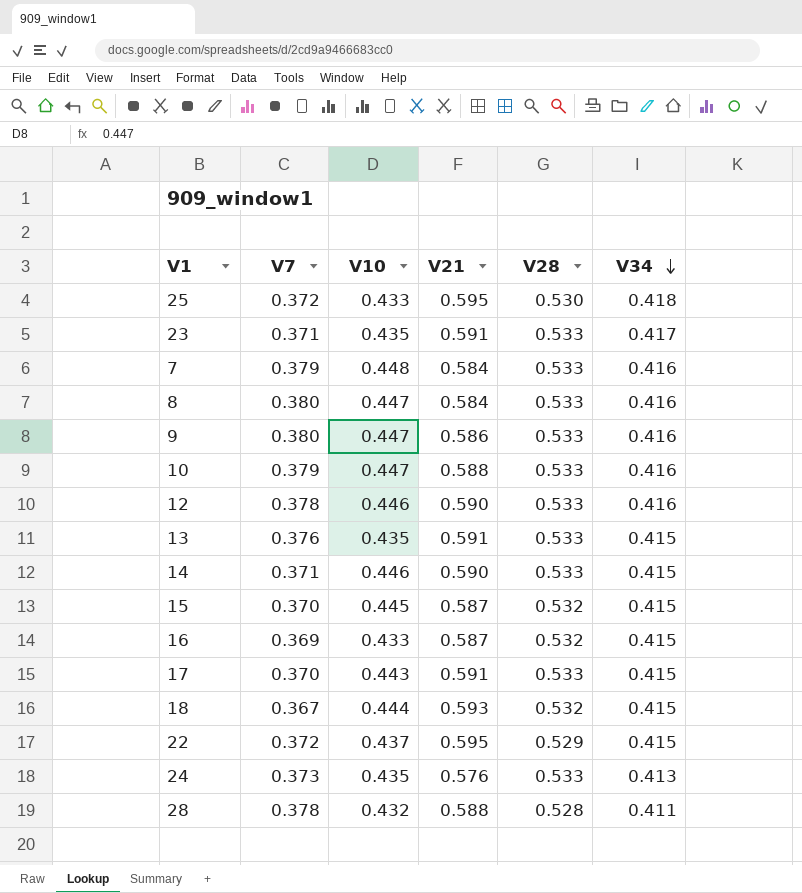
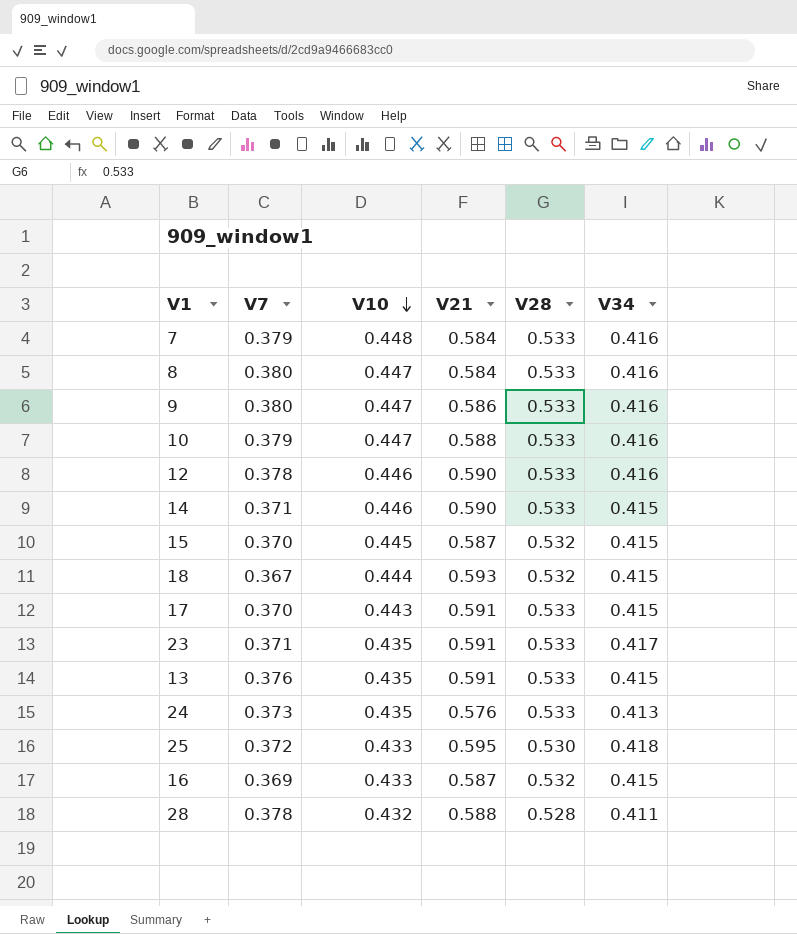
row order: V34 descending -> V10 descending
row 22: 0.372 | 0.437 | 0.595 | 0.529 | 0.415 -> none

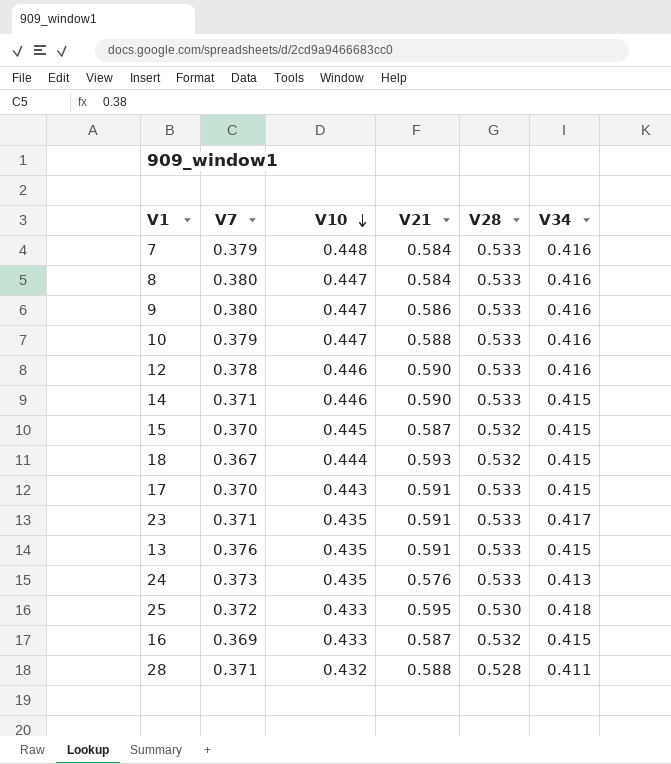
28 | V7: 0.378 -> 0.371

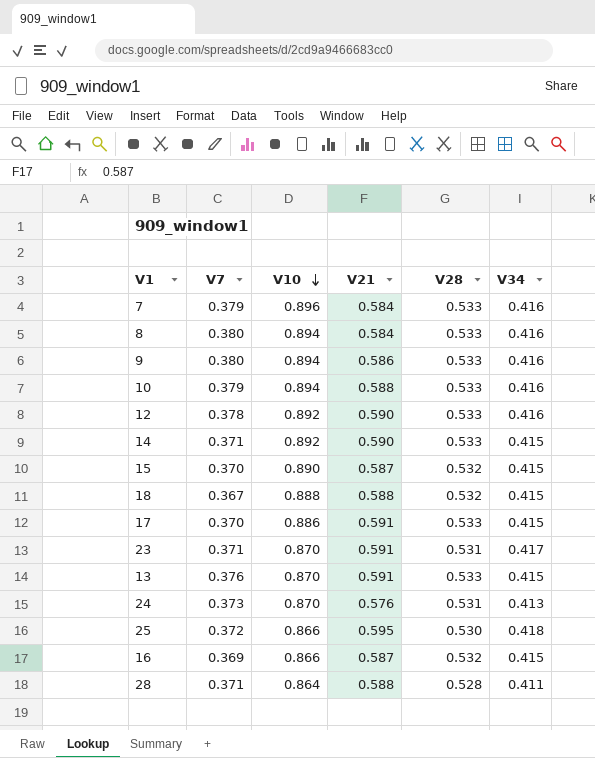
7 | V10: 0.448 -> 0.896
8 | V10: 0.447 -> 0.894
9 | V10: 0.447 -> 0.894
10 | V10: 0.447 -> 0.894
12 | V10: 0.446 -> 0.892
14 | V10: 0.446 -> 0.892
15 | V10: 0.445 -> 0.890
18 | V10: 0.444 -> 0.888
18 | V21: 0.593 -> 0.588
17 | V10: 0.443 -> 0.886
23 | V10: 0.435 -> 0.870
23 | V28: 0.533 -> 0.531
13 | V10: 0.435 -> 0.870
24 | V10: 0.435 -> 0.870
24 | V28: 0.533 -> 0.531
25 | V10: 0.433 -> 0.866
16 | V10: 0.433 -> 0.866
28 | V10: 0.432 -> 0.864

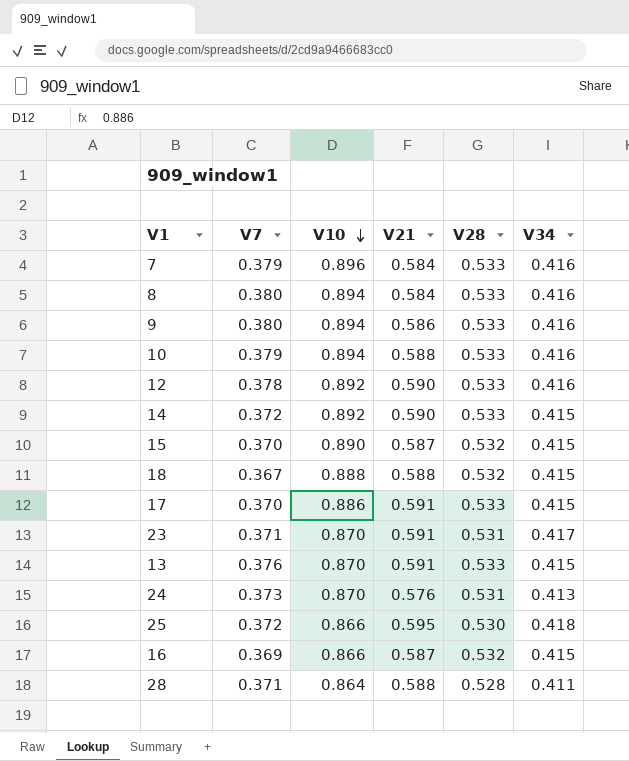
14 | V7: 0.371 -> 0.372

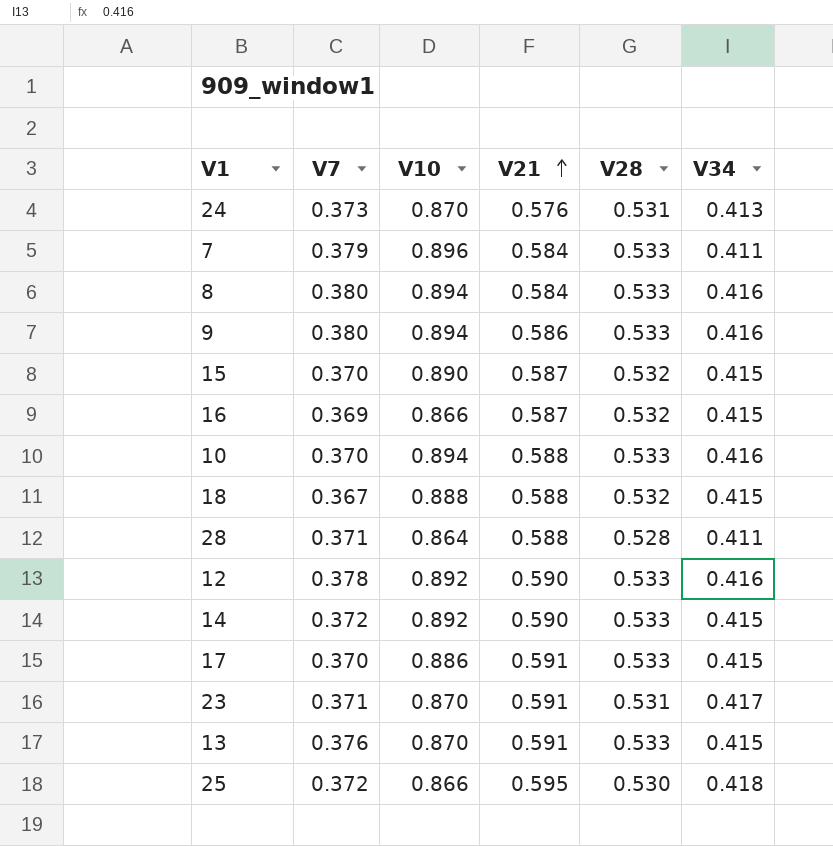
row order: V10 descending -> V21 ascending
7 | V34: 0.416 -> 0.411
10 | V7: 0.379 -> 0.370

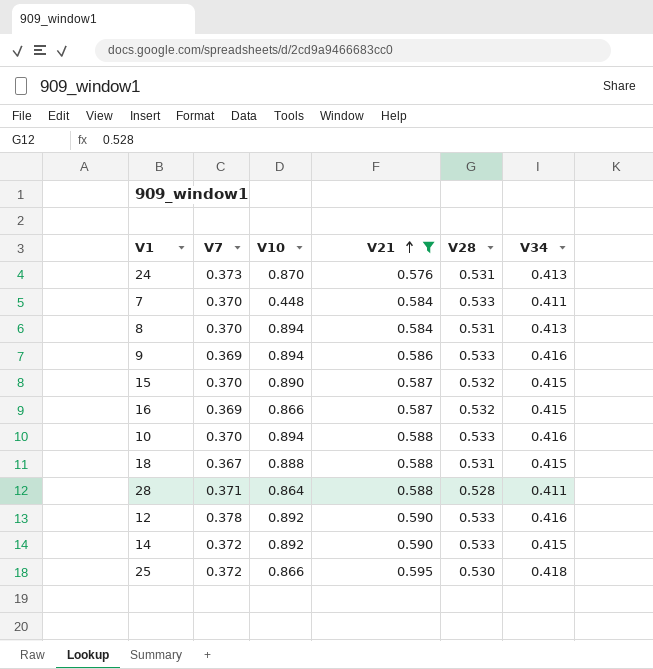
filter: none -> V21 != 0.591
7 | V7: 0.379 -> 0.370
7 | V10: 0.896 -> 0.448
8 | V7: 0.380 -> 0.370
8 | V28: 0.533 -> 0.531
8 | V34: 0.416 -> 0.413
9 | V7: 0.380 -> 0.369
18 | V28: 0.532 -> 0.531

